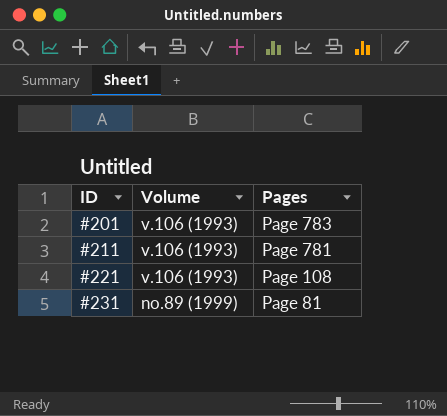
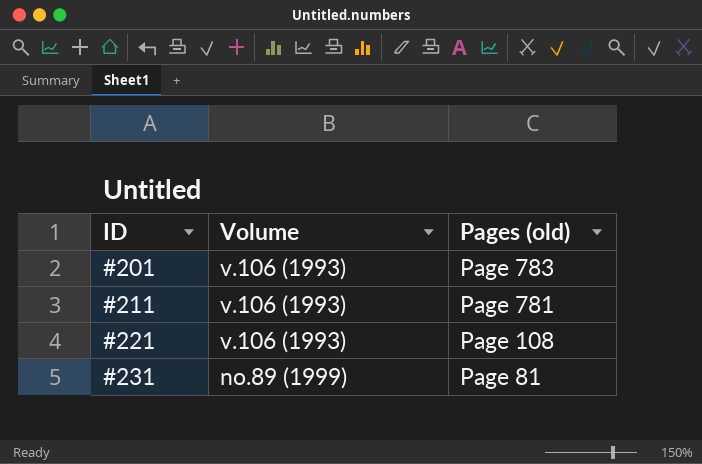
column name: Pages -> Pages (old)

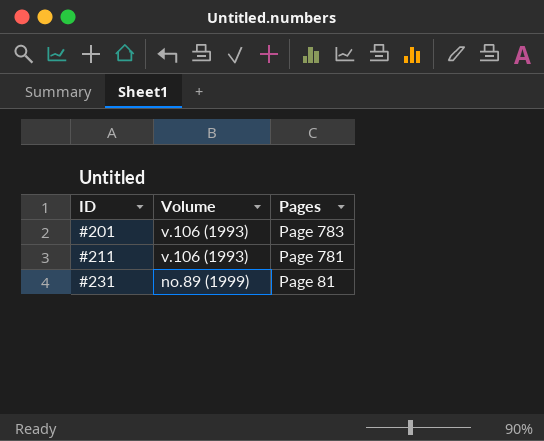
column name: Pages (old) -> Pages
row #221: v.106 (1993) | Page 108 -> none

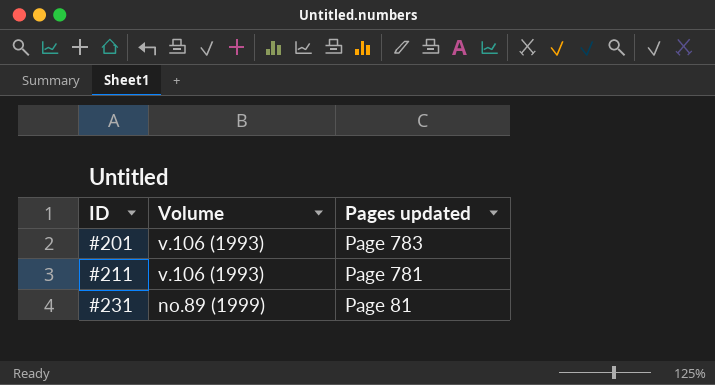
column name: Pages -> Pages updated

